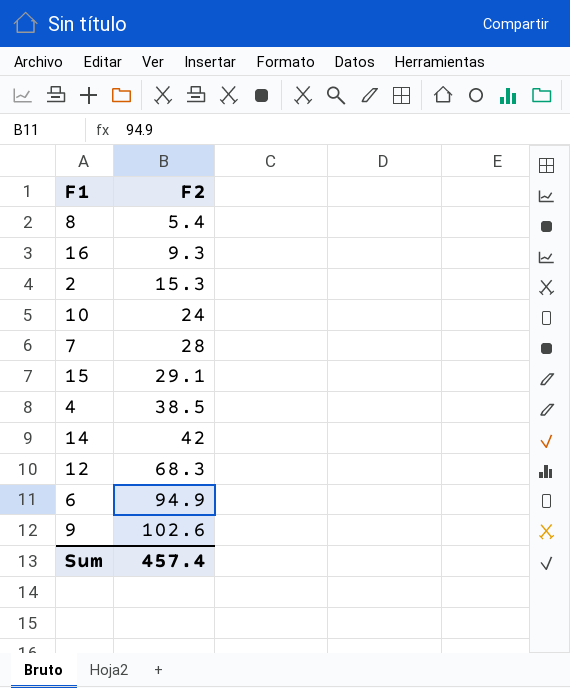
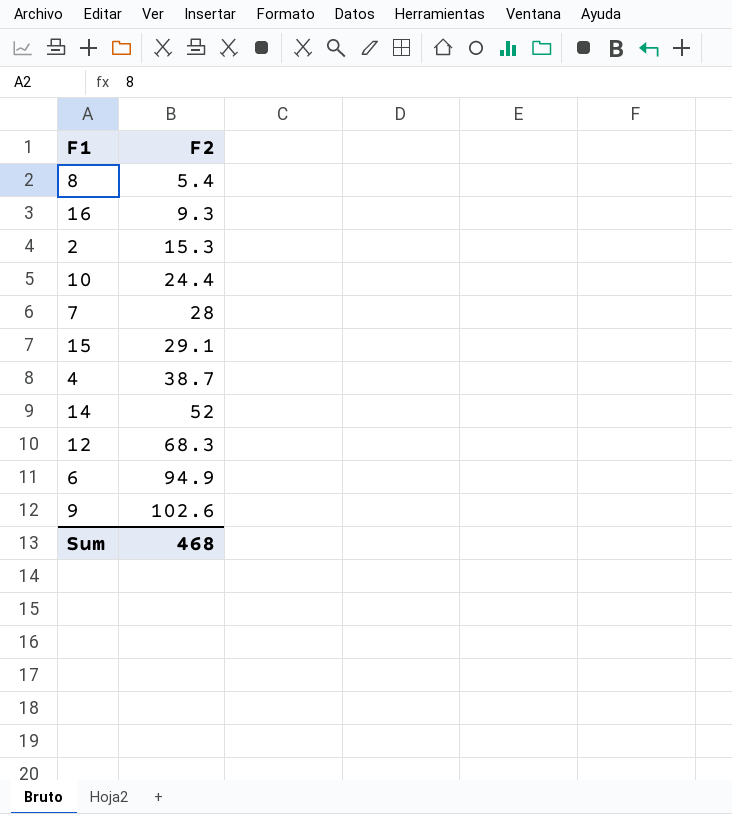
10 | F2: 24 -> 24.4
4 | F2: 38.5 -> 38.7
14 | F2: 42 -> 52
Sum | F2: 457.4 -> 468

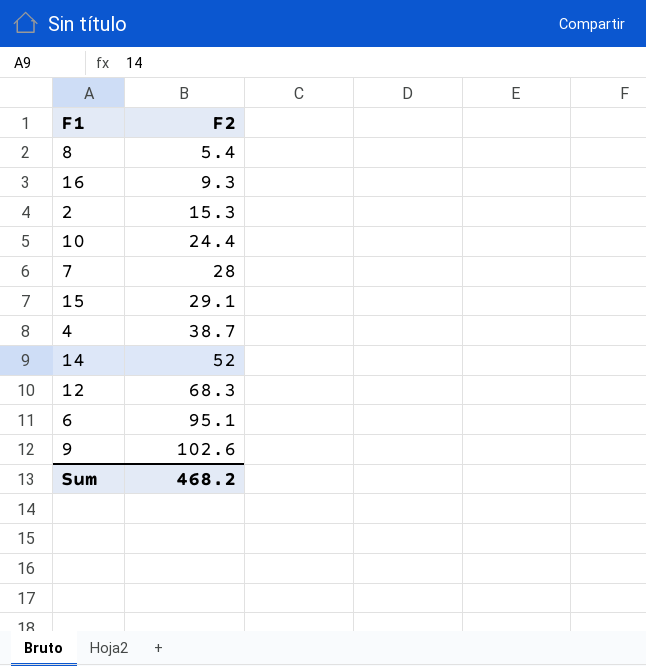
6 | F2: 94.9 -> 95.1
Sum | F2: 468 -> 468.2

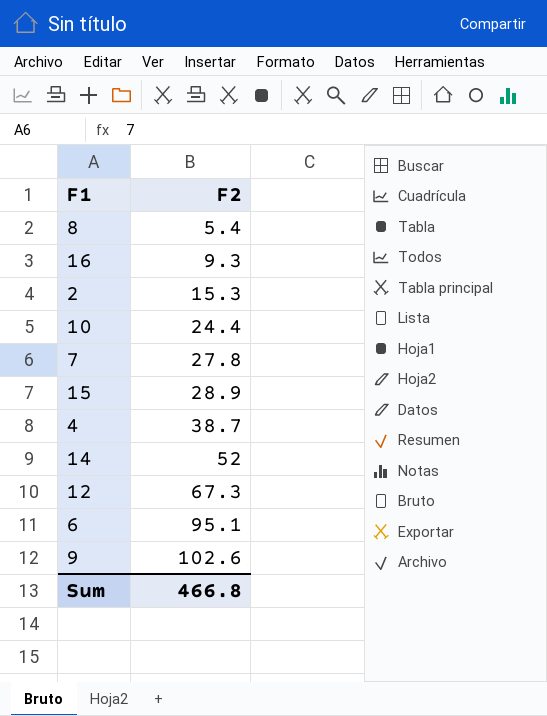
7 | F2: 28 -> 27.8
15 | F2: 29.1 -> 28.9
12 | F2: 68.3 -> 67.3
Sum | F2: 468.2 -> 466.8

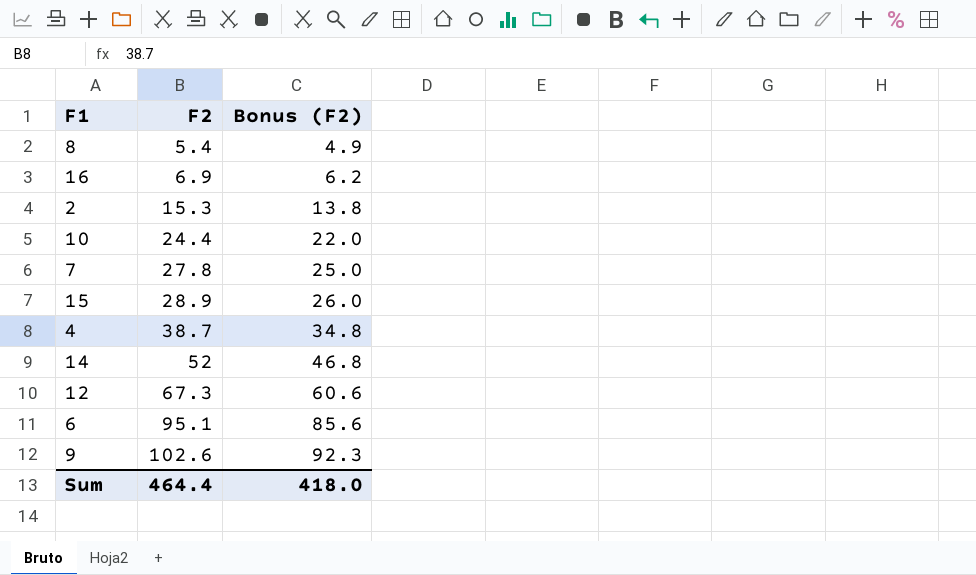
column Bonus (F2) | formula: none -> [F2] * 0.9
16 | F2: 9.3 -> 6.9
Sum | F2: 466.8 -> 464.4

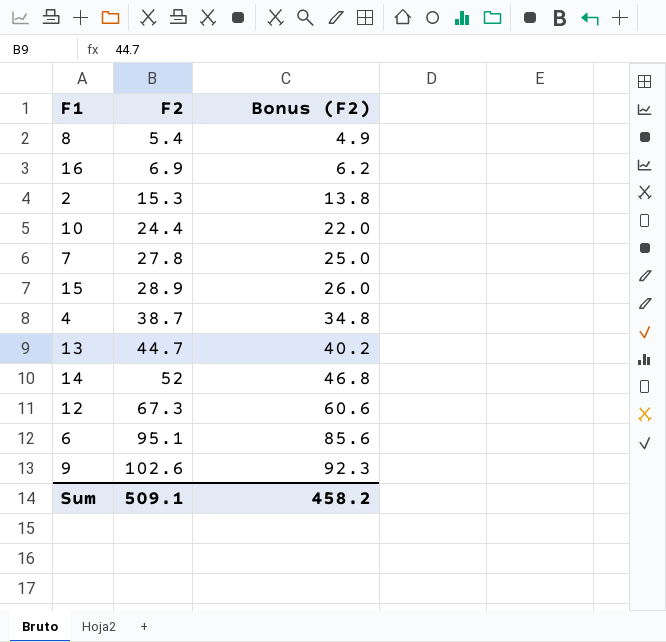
row 13: none -> 44.7 | 40.2
Sum | F2: 464.4 -> 509.1
Sum | Bonus (F2): 418.0 -> 458.2

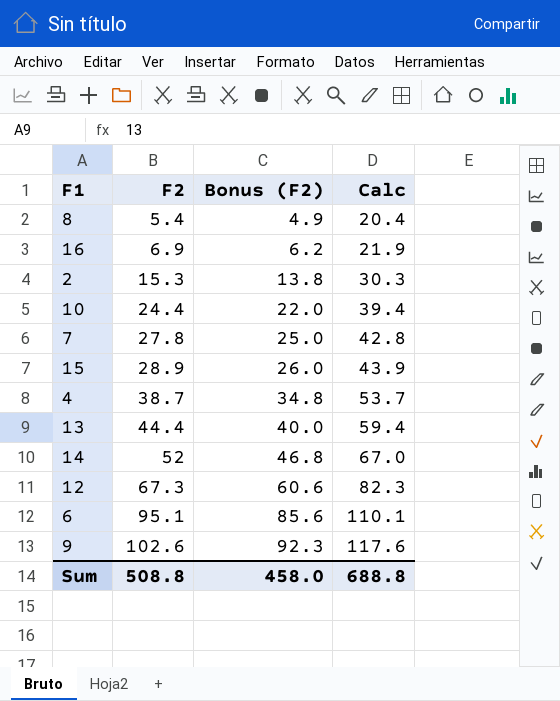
column Calc | formula: none -> [F2] + 15
13 | F2: 44.7 -> 44.4
13 | Bonus (F2): 40.2 -> 40.0
Sum | F2: 509.1 -> 508.8
Sum | Bonus (F2): 458.2 -> 458.0

